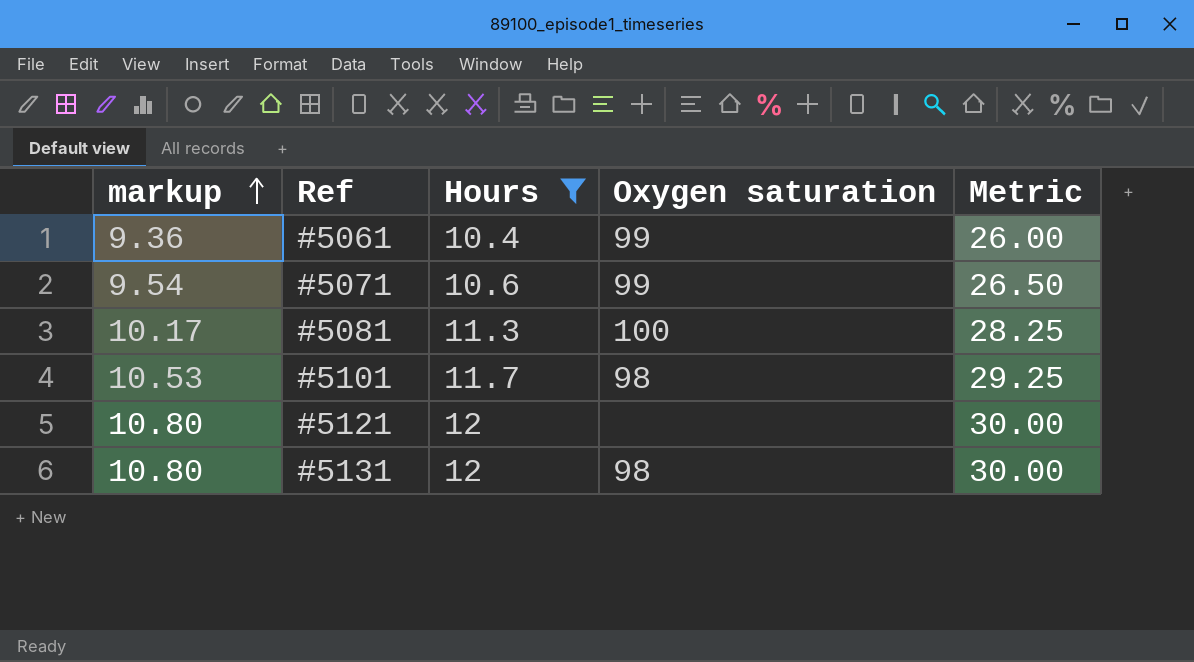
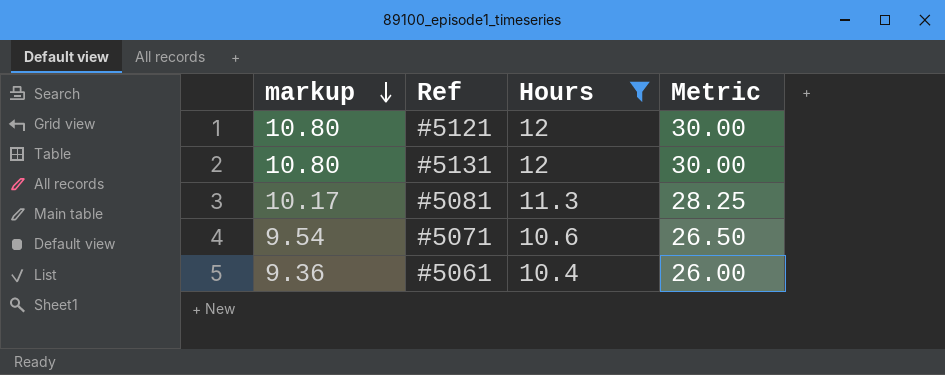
row order: markup ascending -> markup descending
column Oxygen saturation | position: 4 -> none
row #5101: 10.53 | 11.7 | 98 | 29.25 -> none

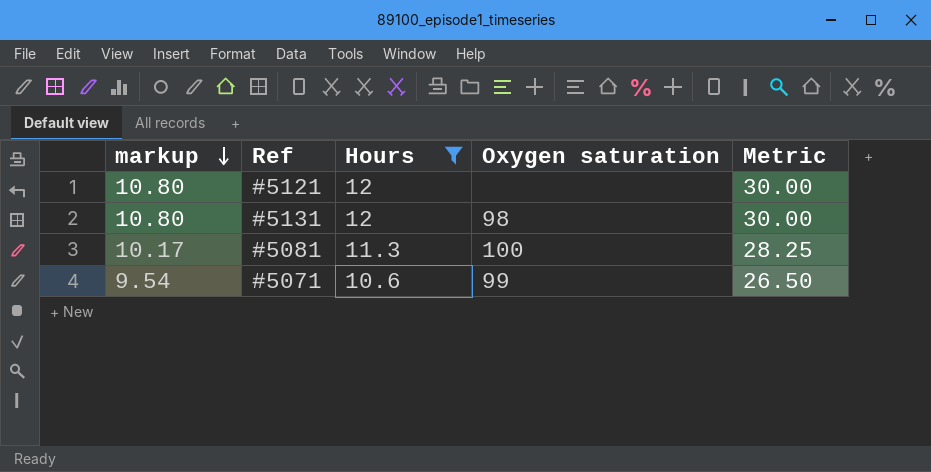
column Oxygen saturation | position: none -> 4
row #5061: 9.36 | 10.4 | 26.00 -> none

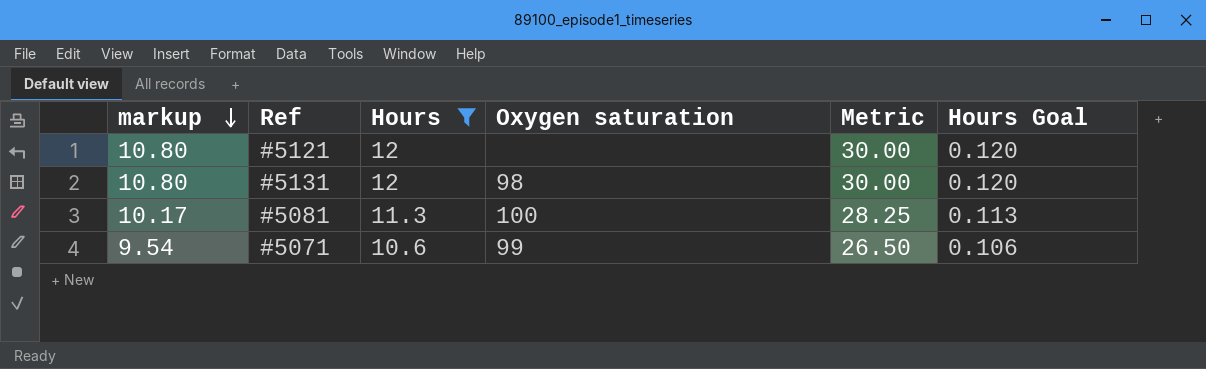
column Hours Goal | formula: none -> [Hours] * 0.01

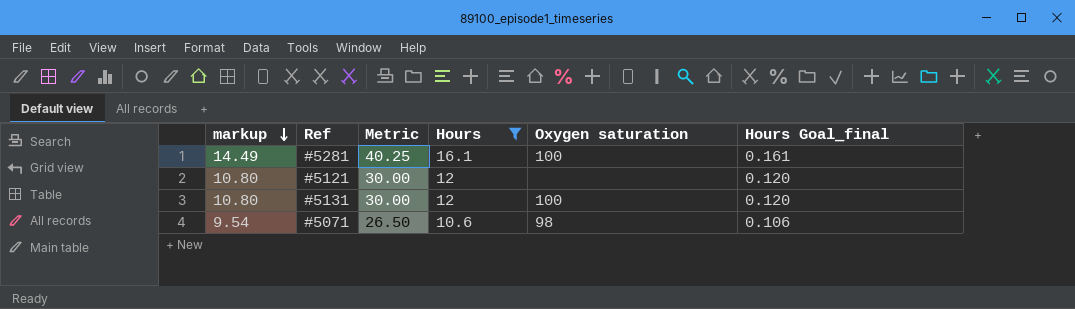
column Metric | position: 5 -> 3
column name: Hours Goal -> Hours Goal_final
row #5081: 10.17 | 11.3 | 100 | 28.25 | 0.113 -> none
row #5281: none -> 14.49 | 40.25 | 16.1 | 100 | 0.161
#5131 | Oxygen saturation: 98 -> 100
#5071 | Oxygen saturation: 99 -> 98

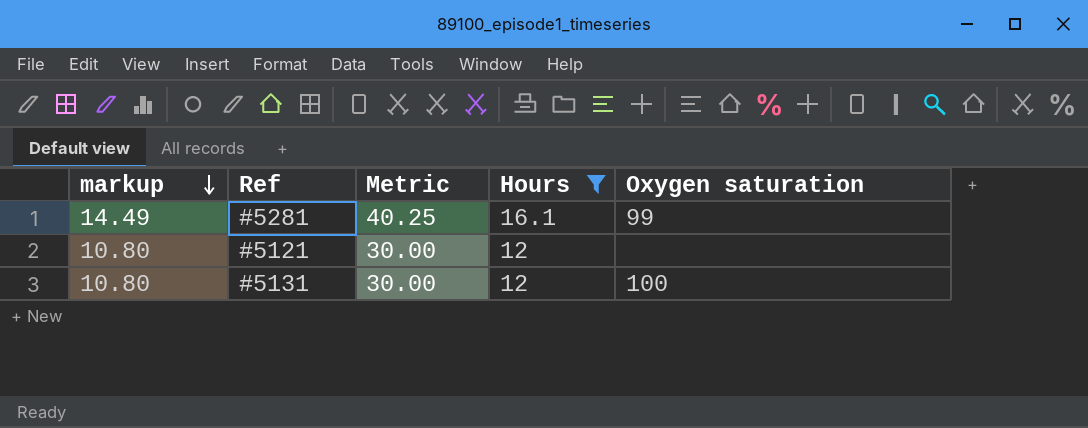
column Hours Goal_final | formula: [Hours] * 0.01 -> none
row #5071: 9.54 | 26.50 | 10.6 | 98 | 0.106 -> none
#5281 | Oxygen saturation: 100 -> 99

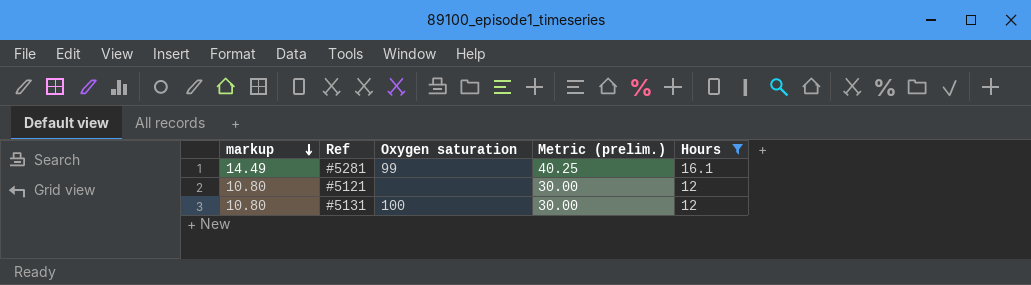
column Oxygen saturation | position: 5 -> 3
column name: Metric -> Metric (prelim.)

